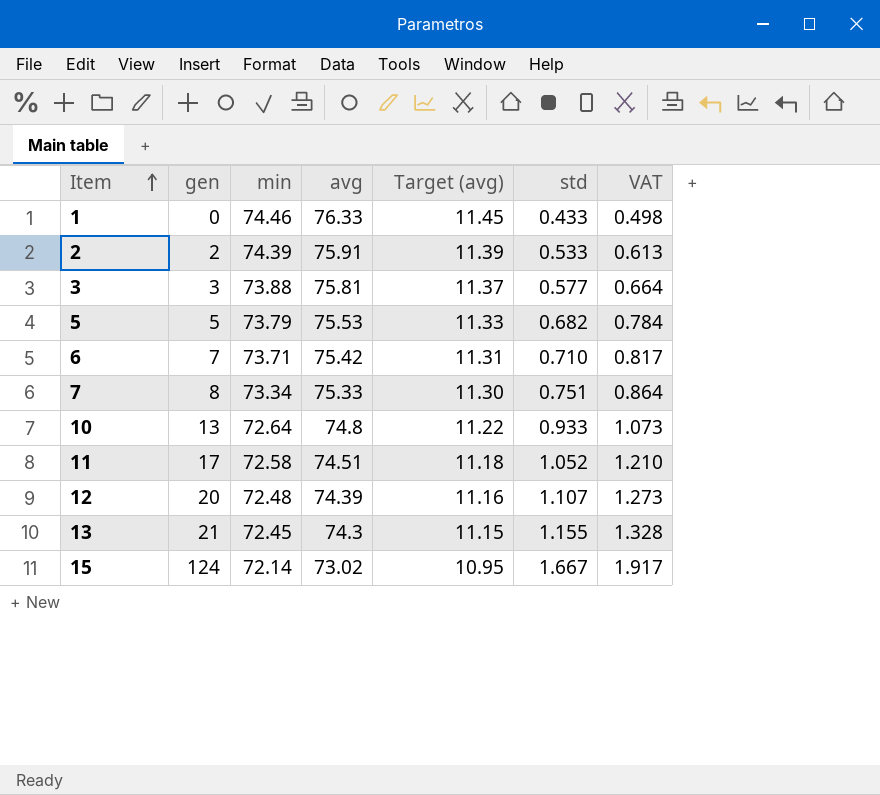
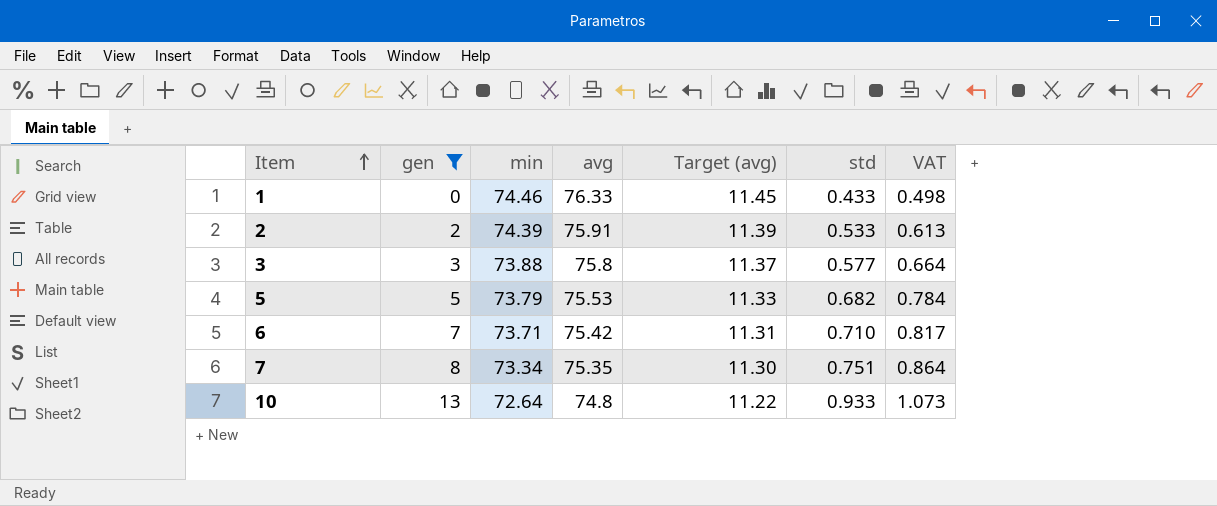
filter: none -> gen <= 13
3 | avg: 75.81 -> 75.8
7 | avg: 75.33 -> 75.35

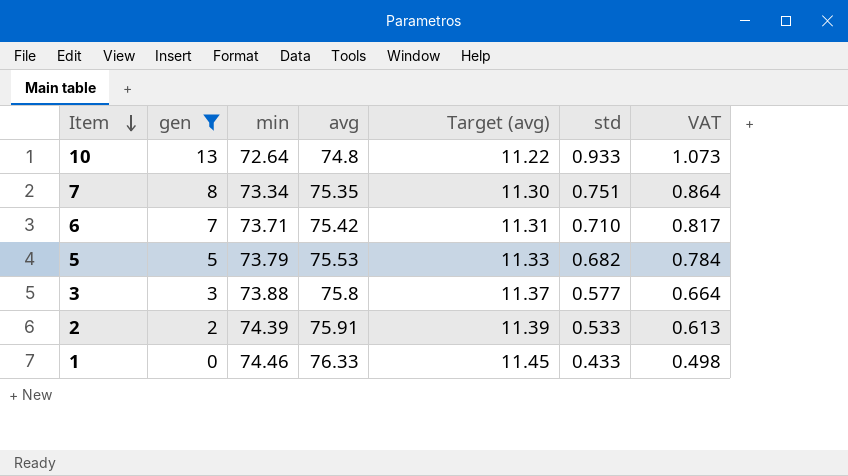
row order: Item ascending -> Item descending

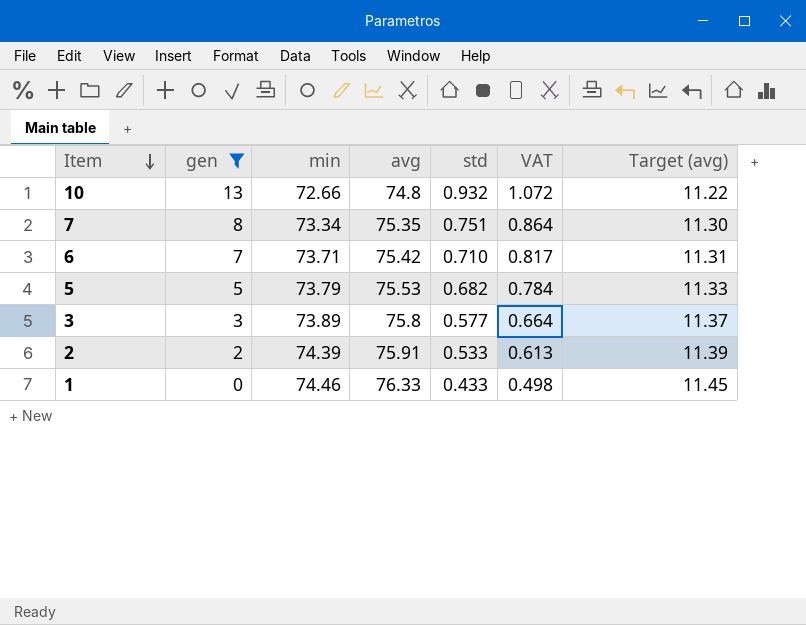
column Target (avg) | position: 5 -> 7
10 | min: 72.64 -> 72.66
10 | std: 0.933 -> 0.932
10 | VAT: 1.073 -> 1.072
3 | min: 73.88 -> 73.89

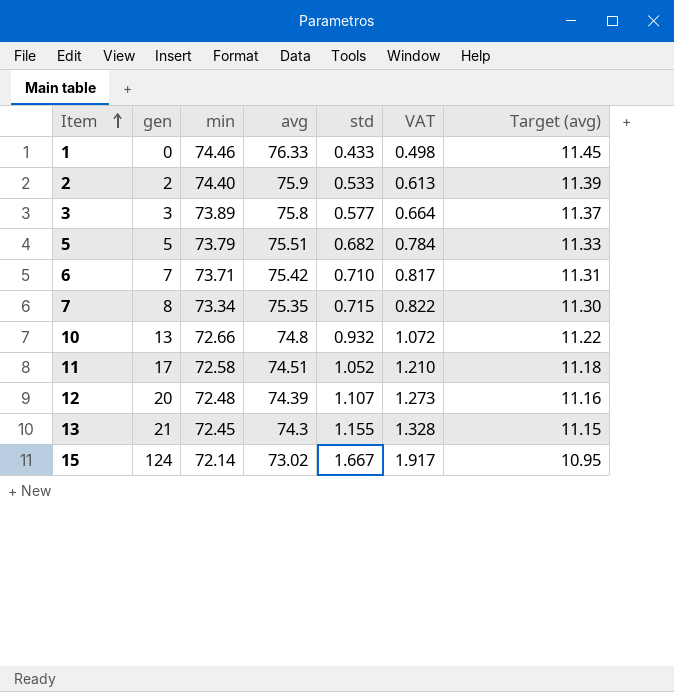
filter: gen <= 13 -> none
row order: Item descending -> Item ascending
2 | min: 74.39 -> 74.40
2 | avg: 75.91 -> 75.9
5 | avg: 75.53 -> 75.51
7 | std: 0.751 -> 0.715
7 | VAT: 0.864 -> 0.822

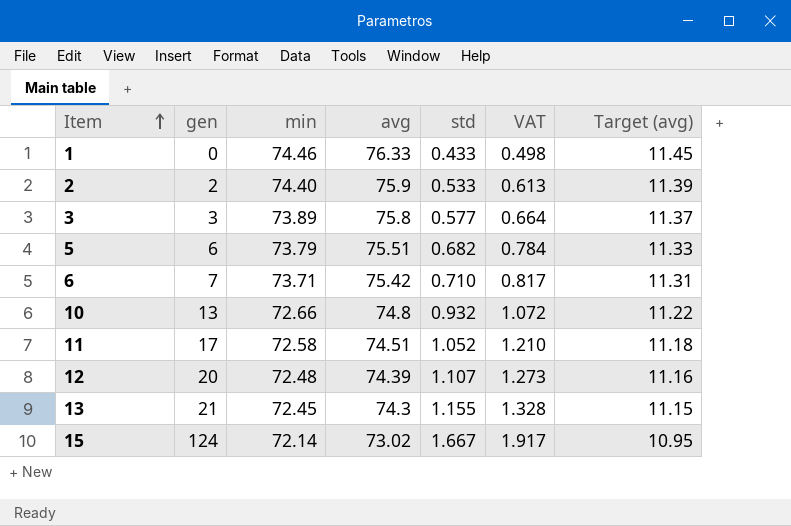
row 7: 8 | 73.34 | 75.35 | 0.715 | 0.822 | 11.30 -> none
5 | gen: 5 -> 6

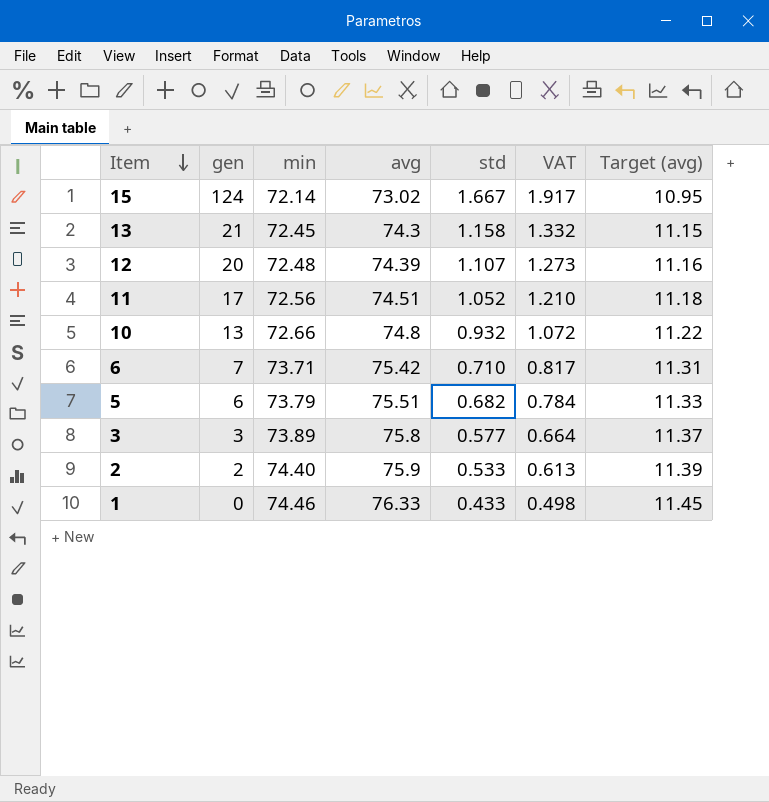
row order: Item ascending -> Item descending
13 | std: 1.155 -> 1.158
13 | VAT: 1.328 -> 1.332
11 | min: 72.58 -> 72.56

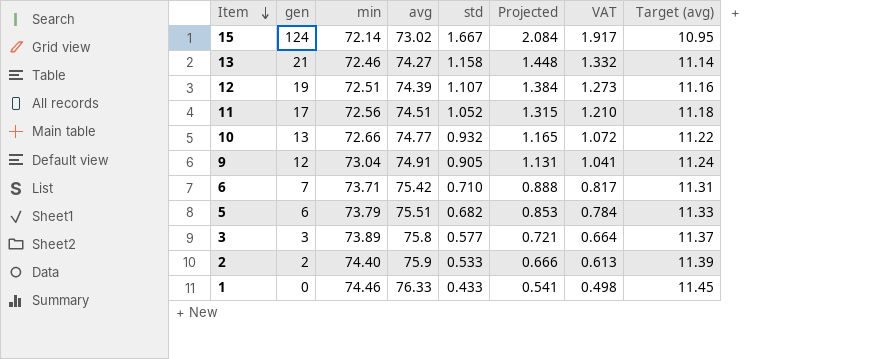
column Projected | formula: none -> [std] * 1.25
13 | min: 72.45 -> 72.46
13 | avg: 74.3 -> 74.27
13 | Target (avg): 11.15 -> 11.14
12 | gen: 20 -> 19
12 | min: 72.48 -> 72.51
10 | avg: 74.8 -> 74.77
row 9: none -> 12 | 73.04 | 74.91 | 0.905 | 1.131 | 1.041 | 11.24

